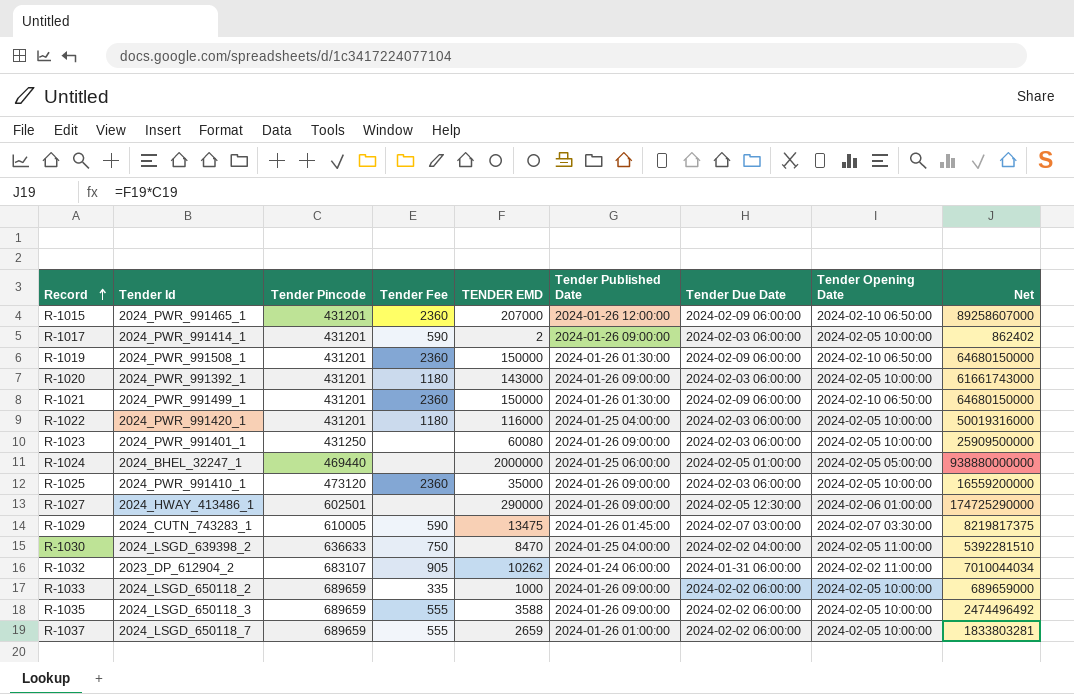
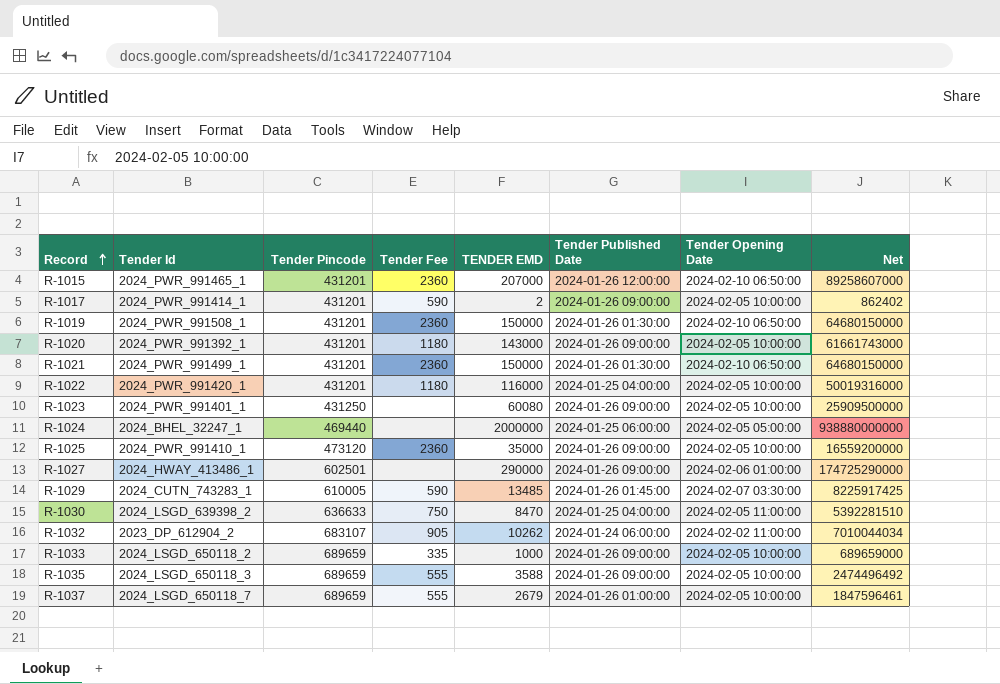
column Tender Due Date | position: 7 -> none
R-1029 | TENDER EMD: 13475 -> 13485
R-1029 | Net: 8219817375 -> 8225917425
R-1037 | TENDER EMD: 2659 -> 2679
R-1037 | Net: 1833803281 -> 1847596461

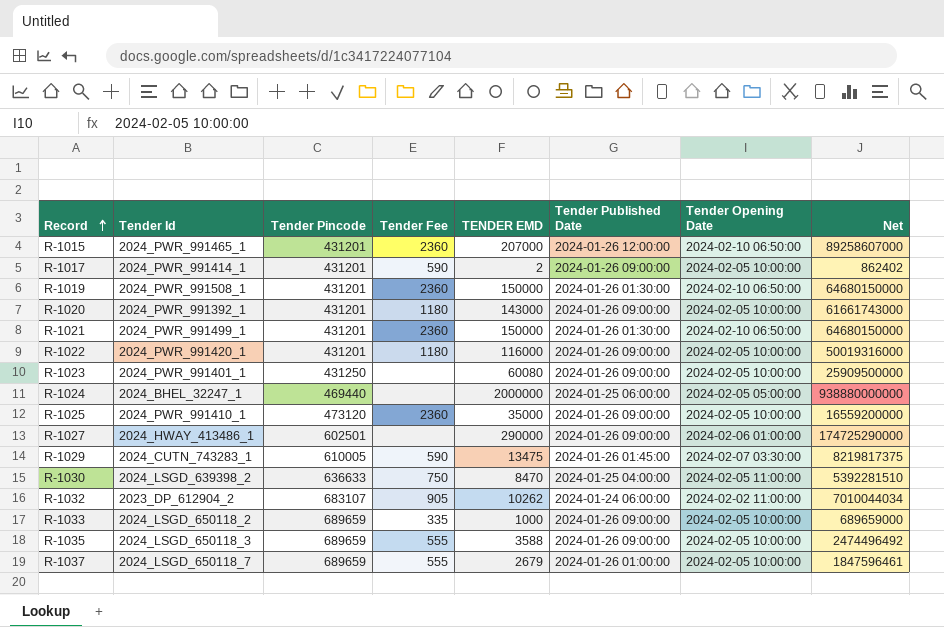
R-1022 | Tender Published Date: 2024-01-25 04:00:00 -> 2024-01-26 09:00:00
R-1029 | TENDER EMD: 13485 -> 13475
R-1029 | Net: 8225917425 -> 8219817375

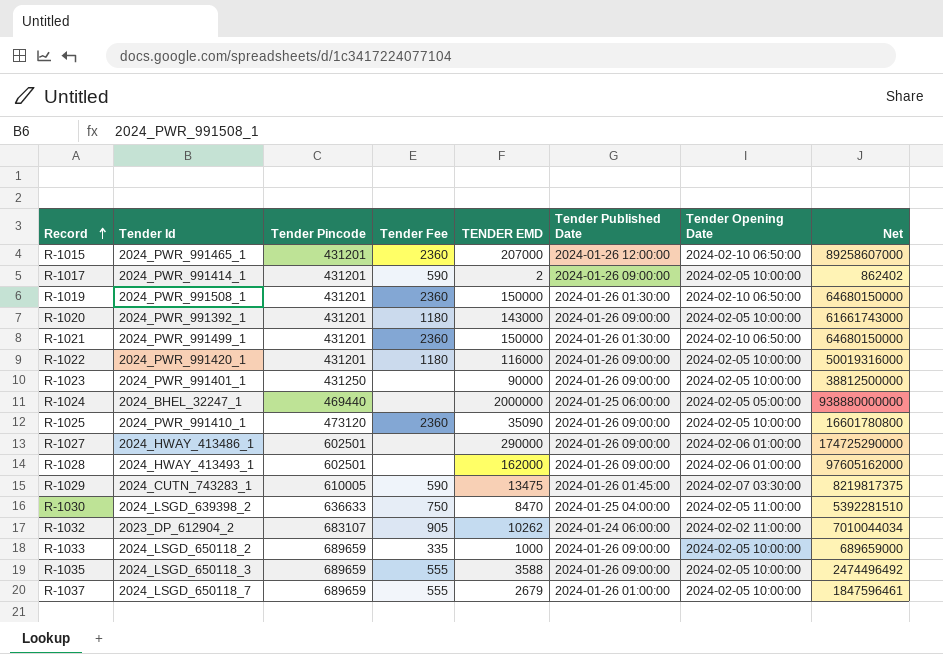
R-1023 | TENDER EMD: 60080 -> 90000
R-1023 | Net: 25909500000 -> 38812500000
R-1025 | TENDER EMD: 35000 -> 35090
R-1025 | Net: 16559200000 -> 16601780800
row R-1028: none -> 2024_HWAY_413493_1 | 602501 | none | 162000 | 2024-01-26 09:00:00 | 2024-02-06 01:00:00 | 97605162000

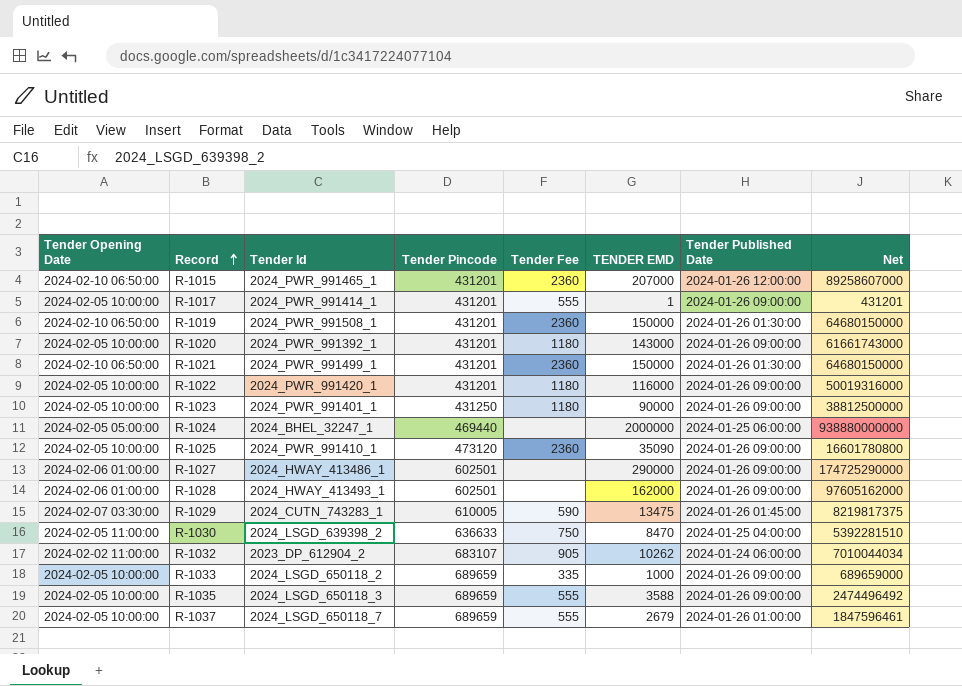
column Tender Opening Date | position: 7 -> 1
R-1017 | Tender Fee: 590 -> 555
R-1017 | TENDER EMD: 2 -> 1
R-1017 | Net: 862402 -> 431201
R-1023 | Tender Fee: none -> 1180

